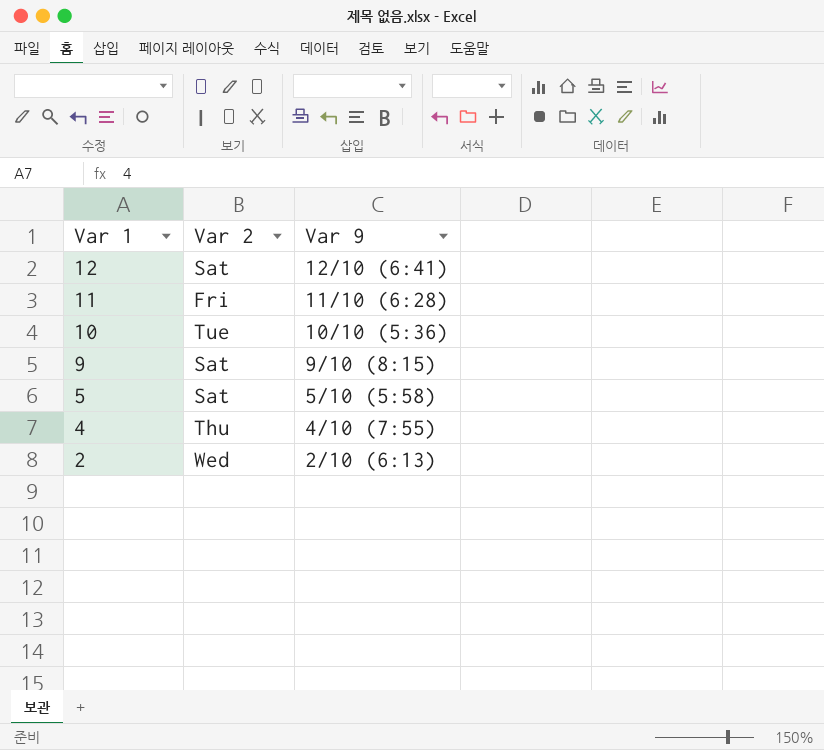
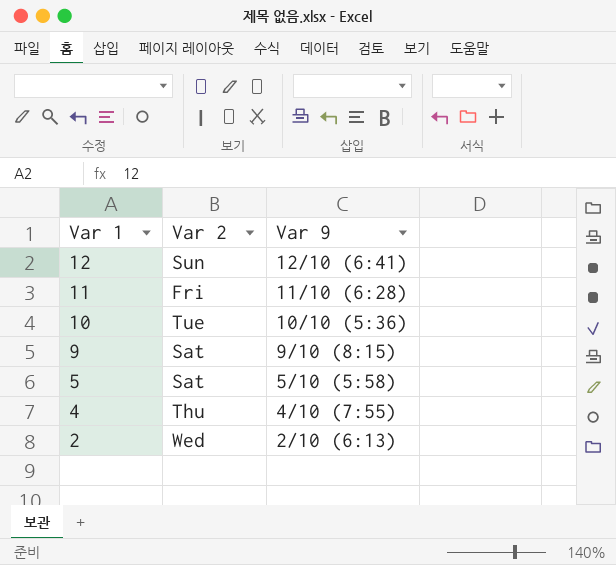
12 | Var 2: Sat -> Sun

